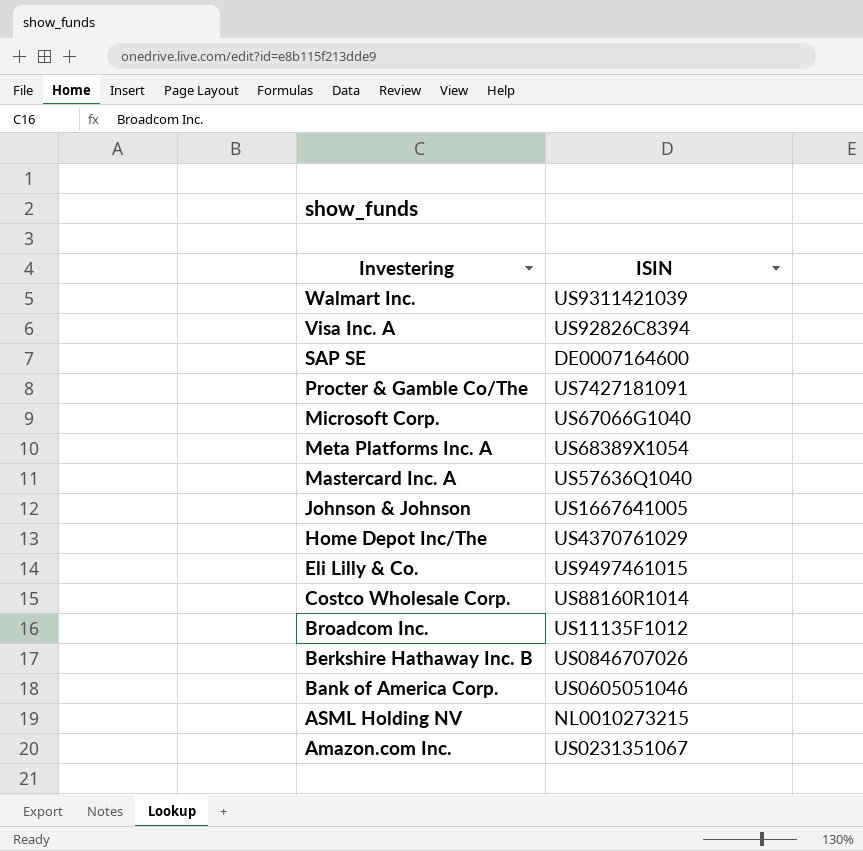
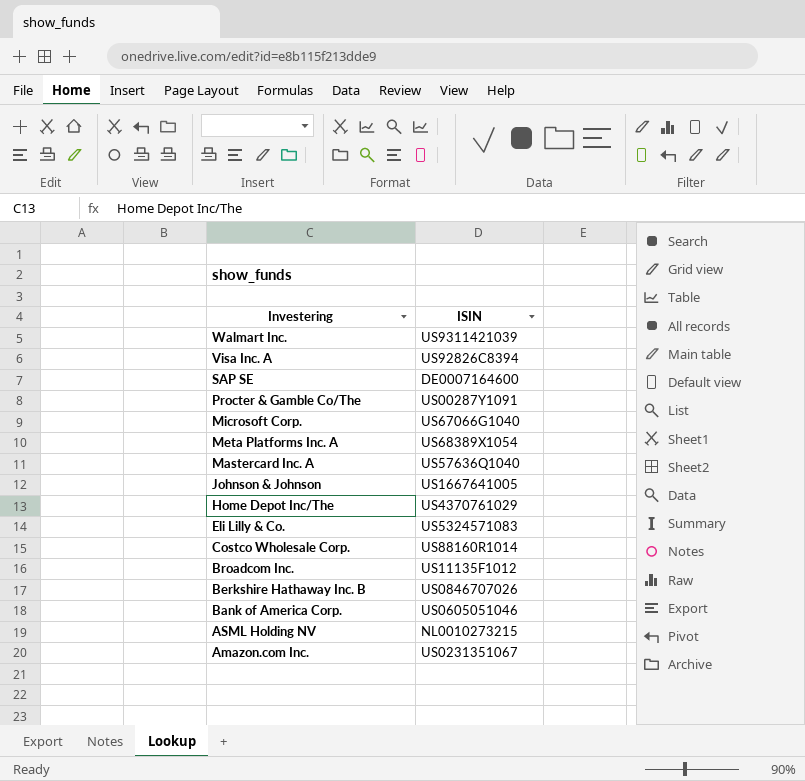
Procter & Gamble Co/The | ISIN: US7427181091 -> US00287Y1091
Eli Lilly & Co. | ISIN: US9497461015 -> US5324571083

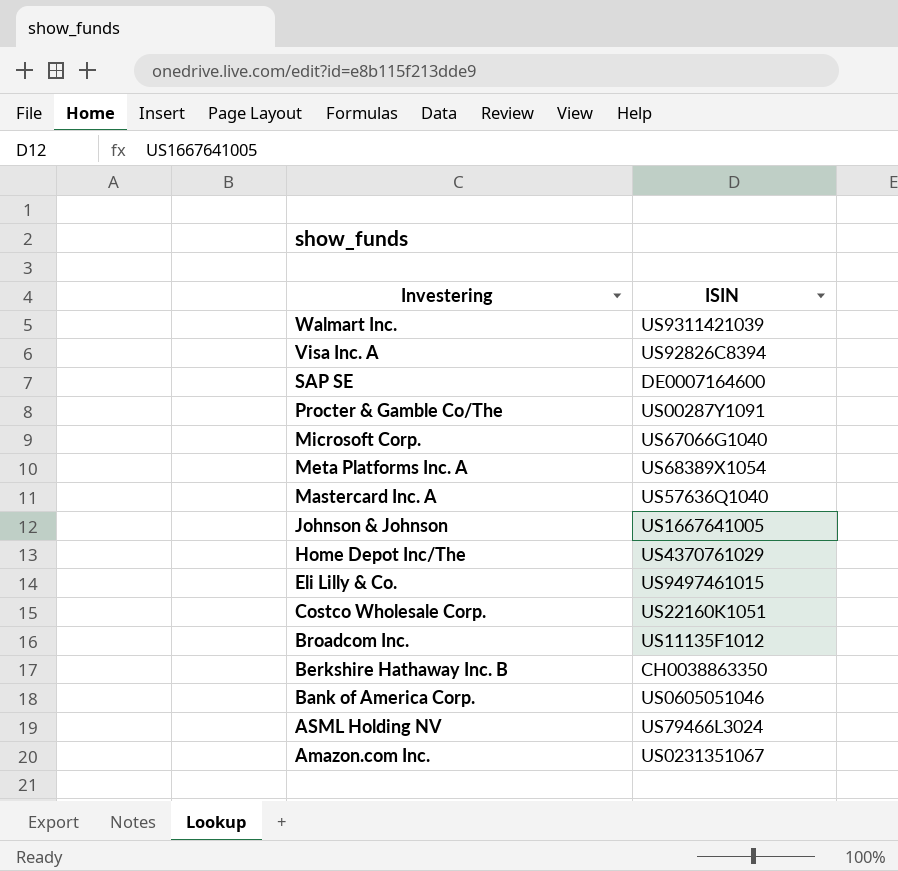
Eli Lilly & Co. | ISIN: US5324571083 -> US9497461015
Costco Wholesale Corp. | ISIN: US88160R1014 -> US22160K1051
Berkshire Hathaway Inc. B | ISIN: US0846707026 -> CH0038863350
ASML Holding NV | ISIN: NL0010273215 -> US79466L3024

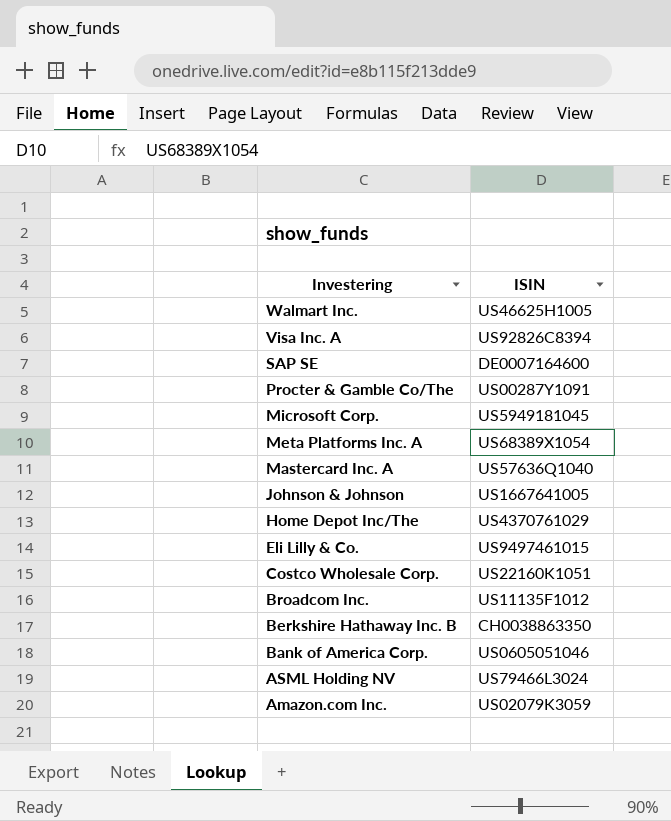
Walmart Inc. | ISIN: US9311421039 -> US46625H1005
Microsoft Corp. | ISIN: US67066G1040 -> US5949181045
Amazon.com Inc. | ISIN: US0231351067 -> US02079K3059

